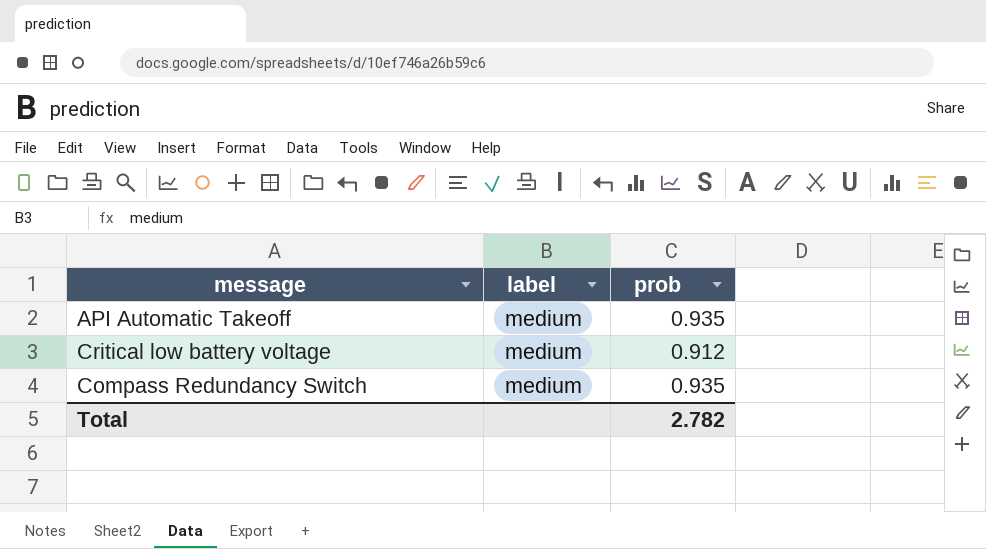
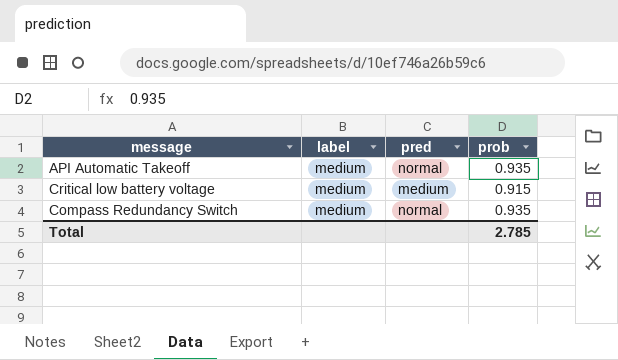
column pred | position: none -> 3
Critical low battery voltage | prob: 0.912 -> 0.915
Total | prob: 2.782 -> 2.785

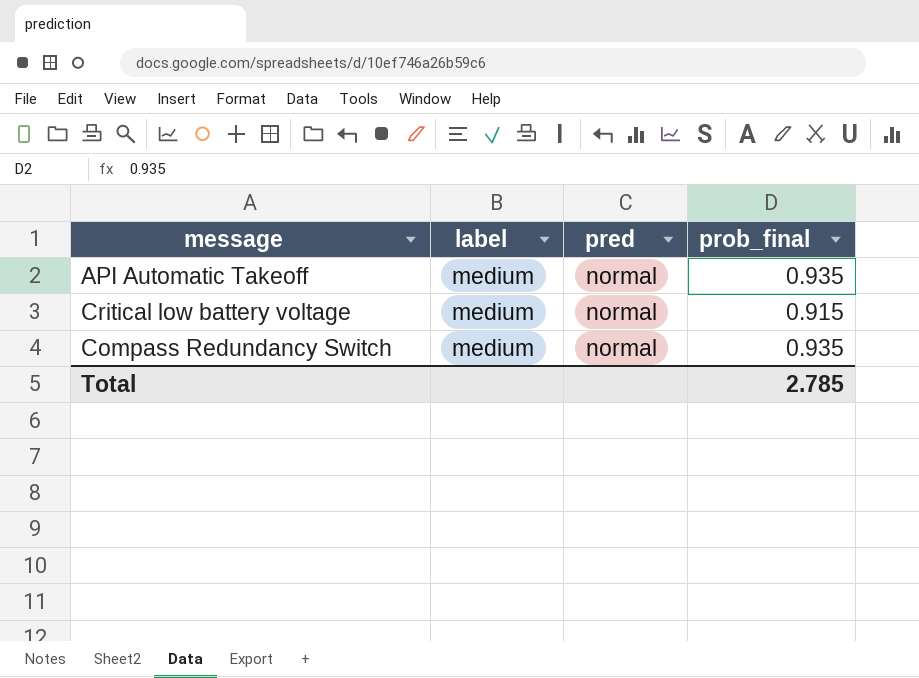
column name: prob -> prob_final
Critical low battery voltage | pred: medium -> normal

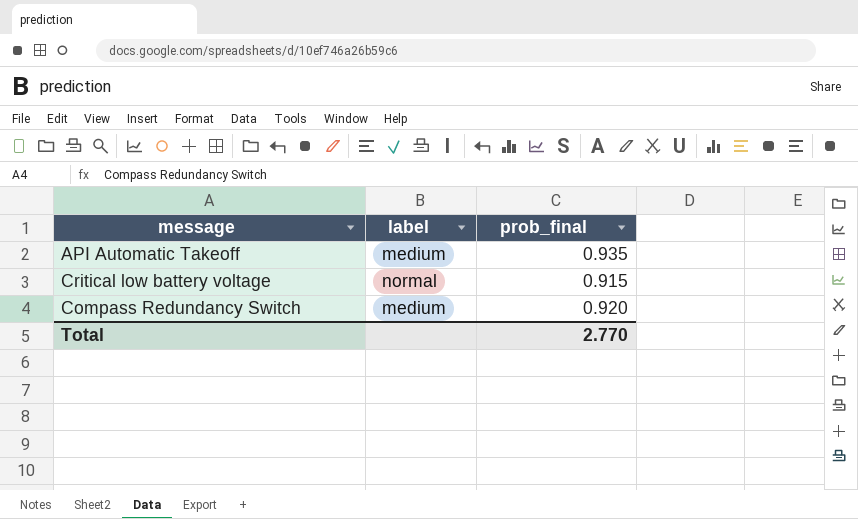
column pred | position: 3 -> none
Critical low battery voltage | label: medium -> normal
Compass Redundancy Switch | prob_final: 0.935 -> 0.920
Total | prob_final: 2.785 -> 2.770

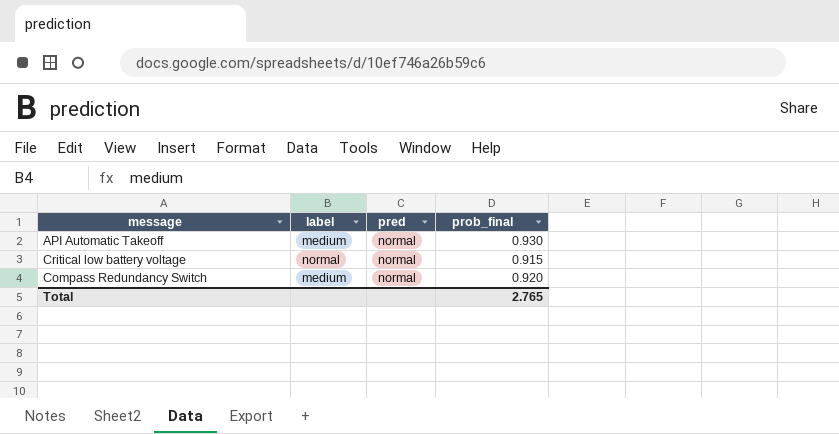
column pred | position: none -> 3
API Automatic Takeoff | prob_final: 0.935 -> 0.930
Total | prob_final: 2.770 -> 2.765

